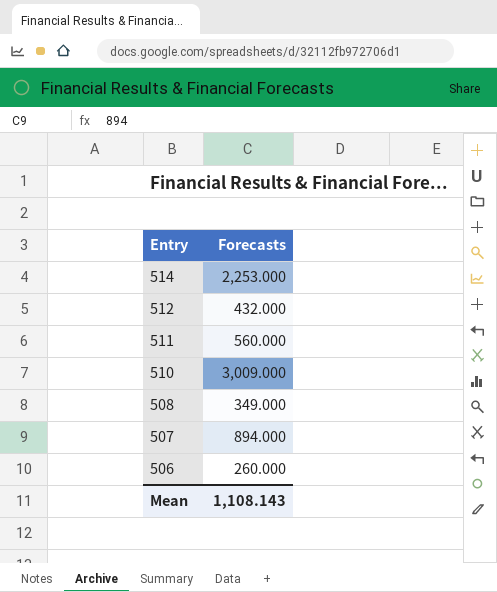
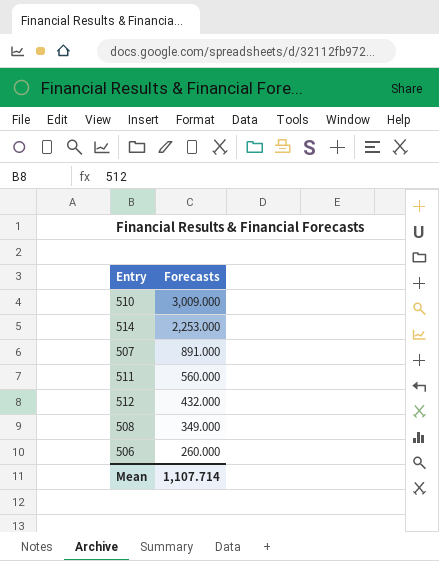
row order: Entry descending -> Forecasts descending
507 | Forecasts: 894.000 -> 891.000
Mean | Forecasts: 1,108.143 -> 1,107.714

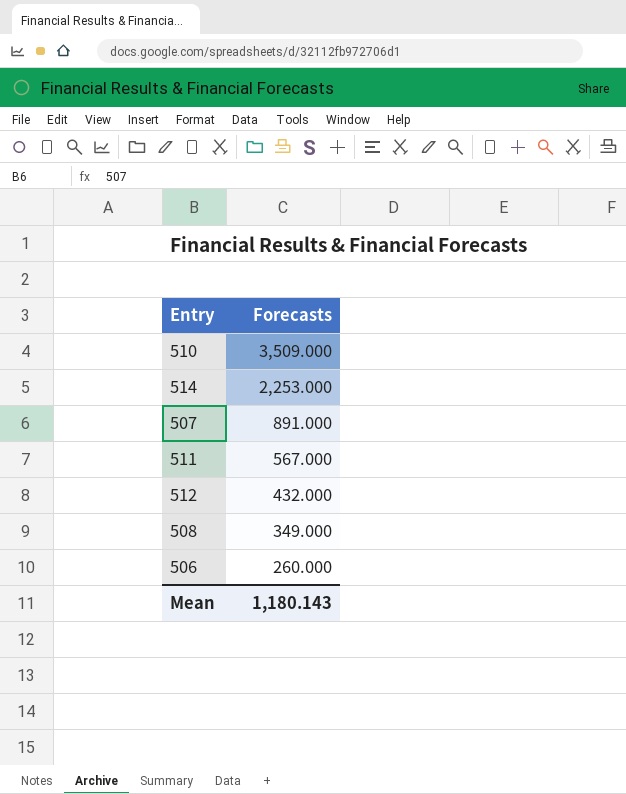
510 | Forecasts: 3,009.000 -> 3,509.000
511 | Forecasts: 560.000 -> 567.000
Mean | Forecasts: 1,107.714 -> 1,180.143

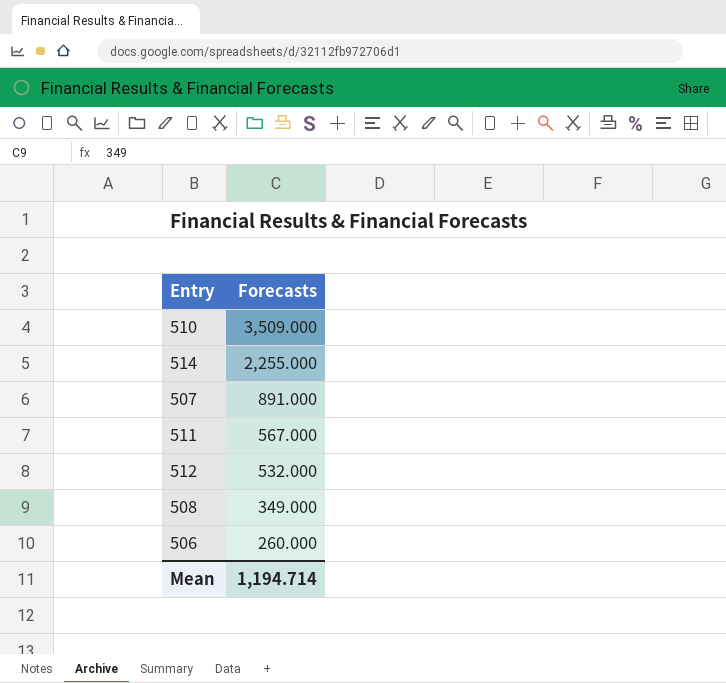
514 | Forecasts: 2,253.000 -> 2,255.000
512 | Forecasts: 432.000 -> 532.000
Mean | Forecasts: 1,180.143 -> 1,194.714

